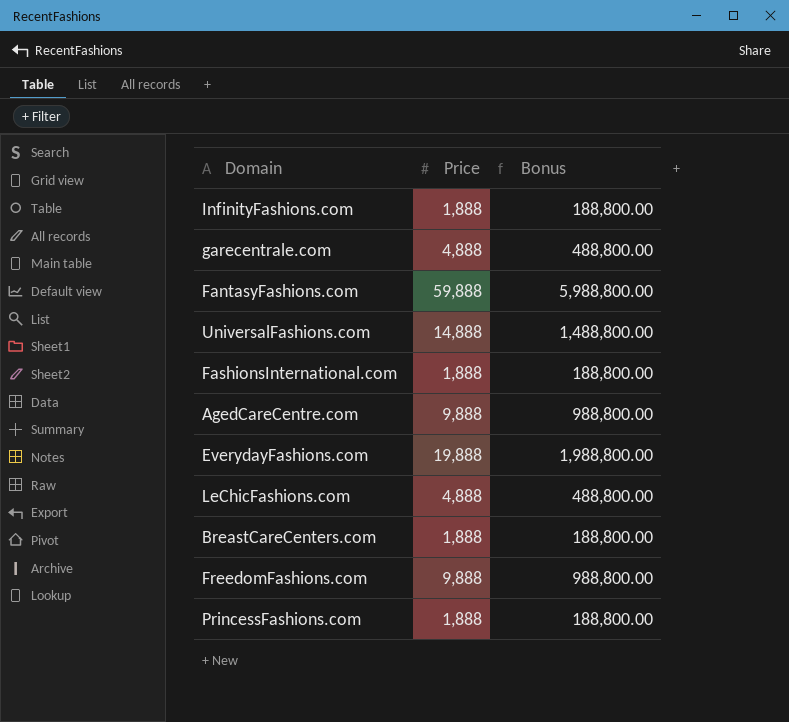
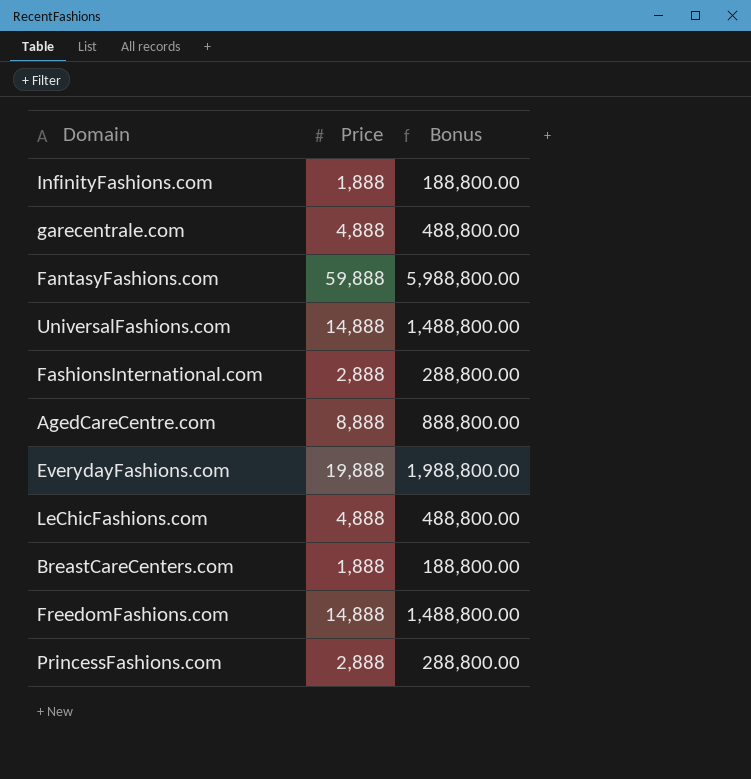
FashionsInternational.com | Price: 1,888 -> 2,888
FashionsInternational.com | Bonus: 188,800.00 -> 288,800.00
AgedCareCentre.com | Price: 9,888 -> 8,888
AgedCareCentre.com | Bonus: 988,800.00 -> 888,800.00
FreedomFashions.com | Price: 9,888 -> 14,888
FreedomFashions.com | Bonus: 988,800.00 -> 1,488,800.00
PrincessFashions.com | Price: 1,888 -> 2,888
PrincessFashions.com | Bonus: 188,800.00 -> 288,800.00

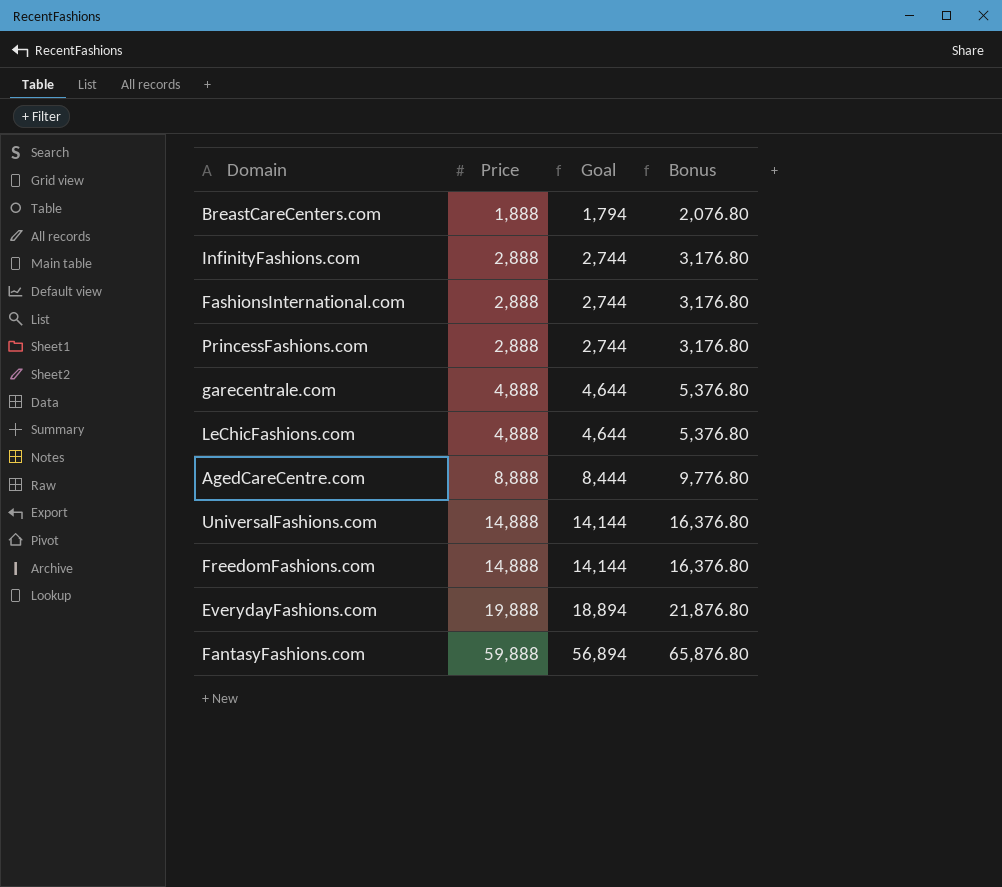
row order: none -> Price ascending
column Goal | formula: none -> [Price] * 0.95
column Bonus | formula: [Price] * 100 -> [Price] * 1.1
InfinityFashions.com | Price: 1,888 -> 2,888

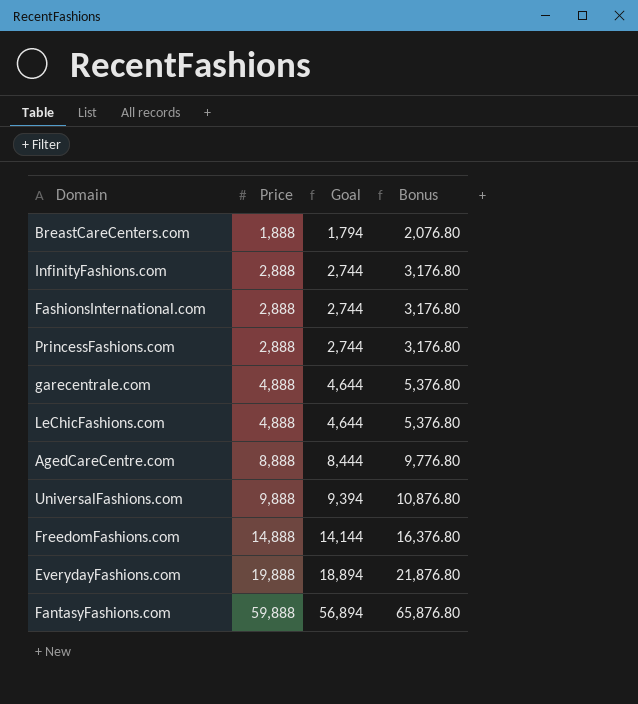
UniversalFashions.com | Price: 14,888 -> 9,888
UniversalFashions.com | Goal: 14,144 -> 9,394
UniversalFashions.com | Bonus: 16,376.80 -> 10,876.80

